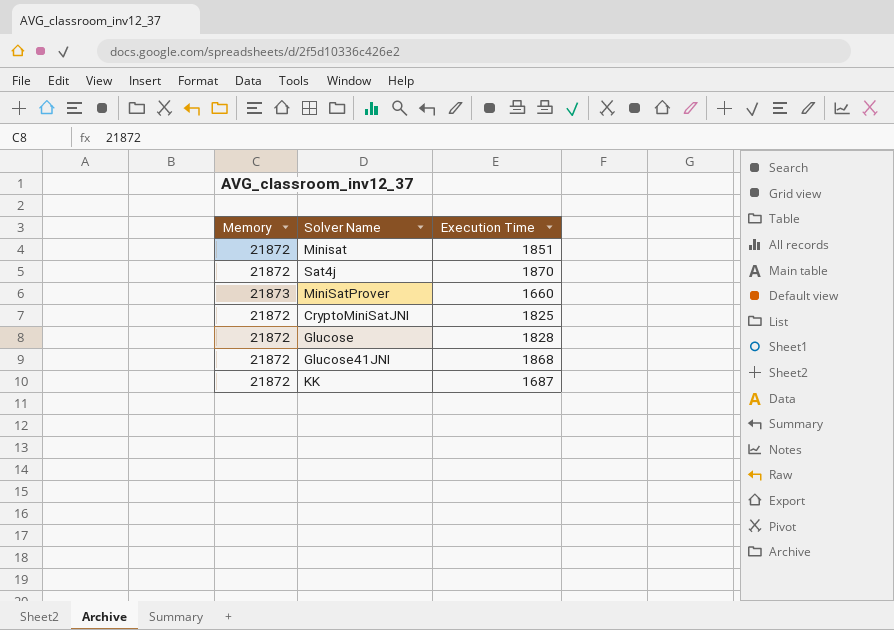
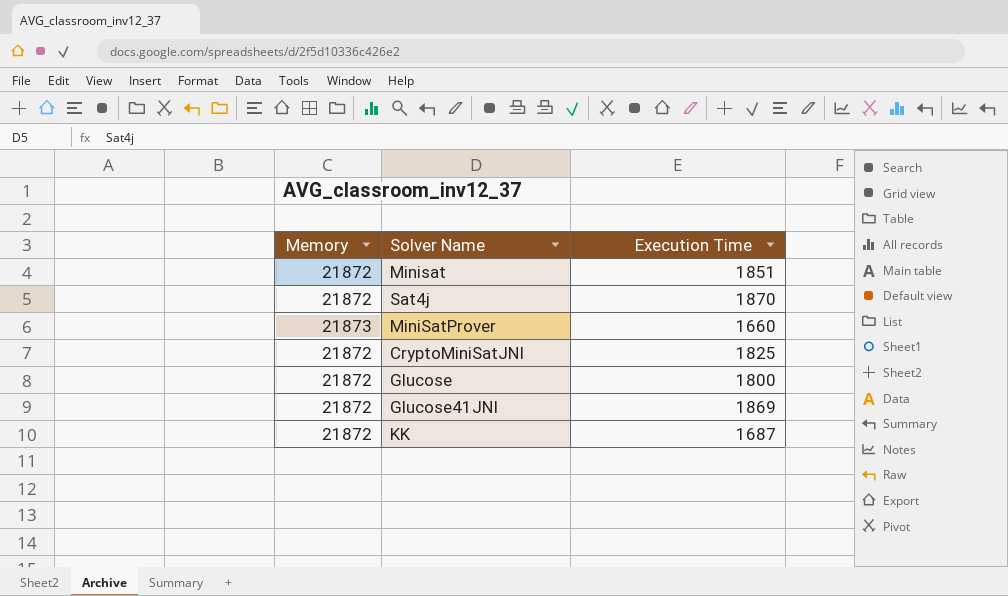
Glucose | Execution Time: 1828 -> 1800
Glucose41JNI | Execution Time: 1868 -> 1869

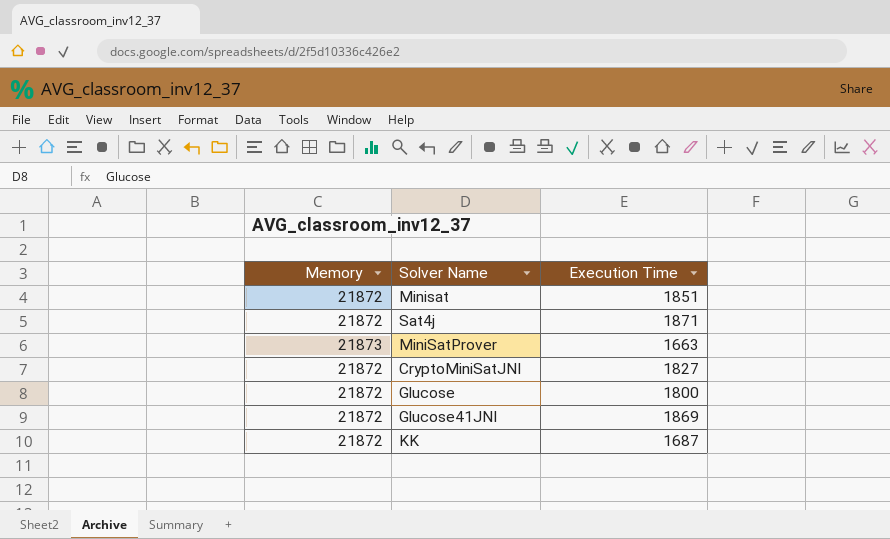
Sat4j | Execution Time: 1870 -> 1871
MiniSatProver | Execution Time: 1660 -> 1663
CryptoMiniSatJNI | Execution Time: 1825 -> 1827

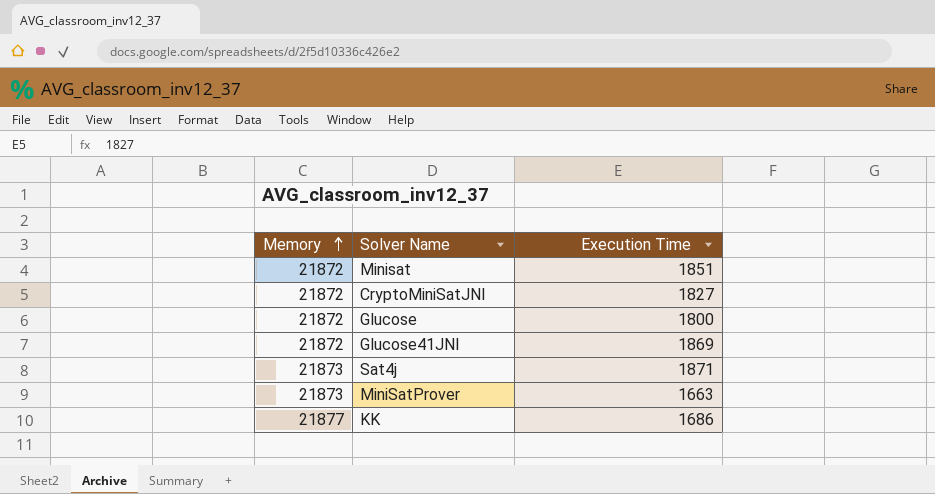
row order: none -> Memory ascending
Sat4j | Memory: 21872 -> 21873
KK | Memory: 21872 -> 21877
KK | Execution Time: 1687 -> 1686

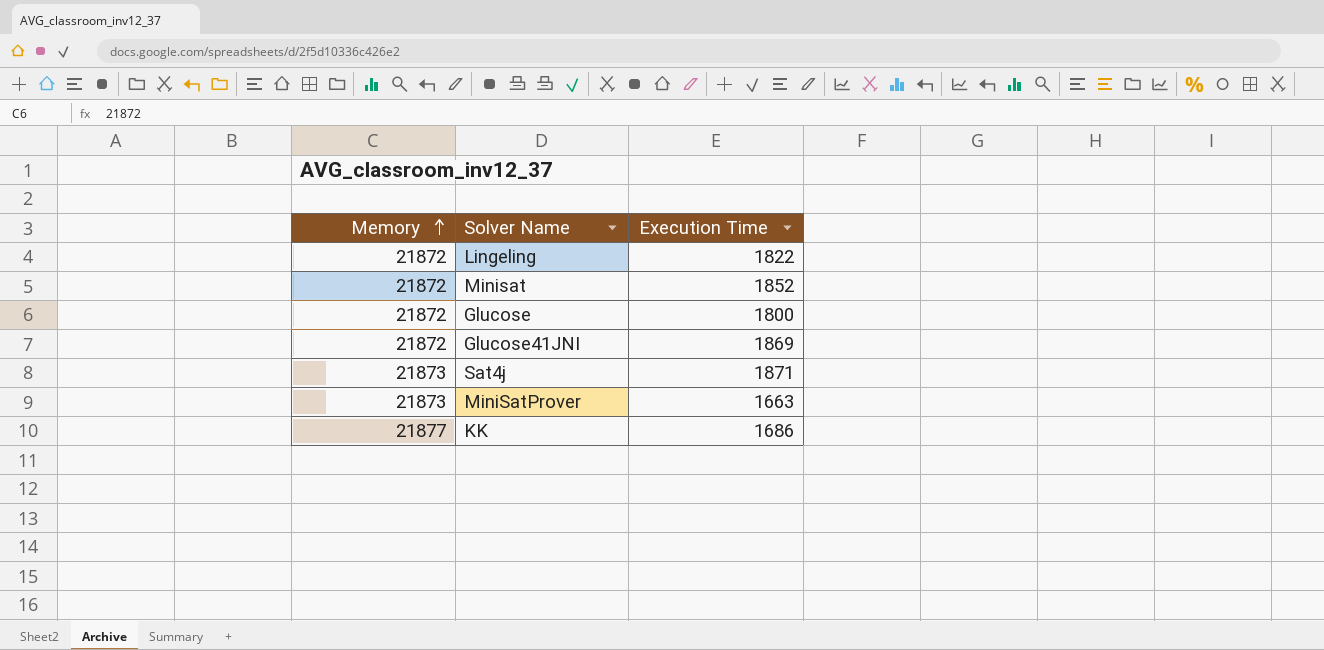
row CryptoMiniSatJNI: 21872 | 1827 -> none
row Lingeling: none -> 21872 | 1822
Minisat | Execution Time: 1851 -> 1852

